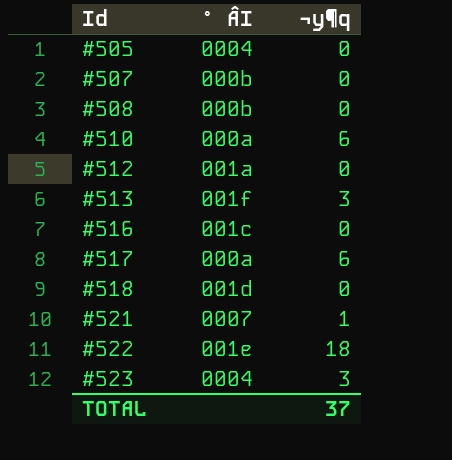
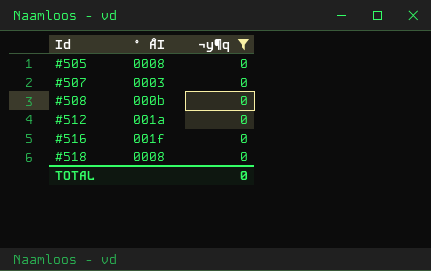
filter: none -> ¬y¶q = 0
#505 | ° ÂI: 0004 -> 0008
#507 | ° ÂI: 000b -> 0003
#516 | ° ÂI: 001c -> 001f
#518 | ° ÂI: 001d -> 0008
TOTAL | ¬y¶q: 37 -> 0

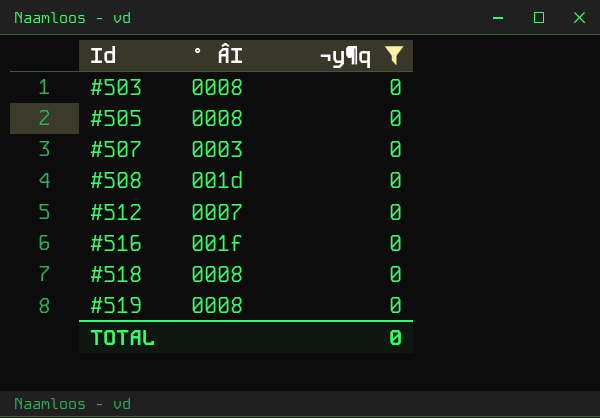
row #503: none -> 0008 | 0
#508 | ° ÂI: 000b -> 001d
#512 | ° ÂI: 001a -> 0007
row #519: none -> 0008 | 0

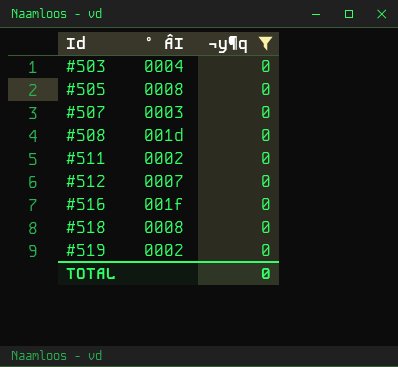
#503 | ° ÂI: 0008 -> 0004
row #511: none -> 0002 | 0
#519 | ° ÂI: 0008 -> 0002

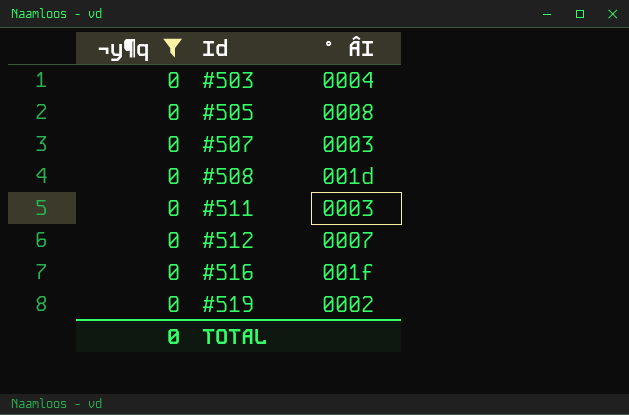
column ¬y¶q | position: 3 -> 1
row #518: 0008 | 0 -> none
#511 | ° ÂI: 0002 -> 0003

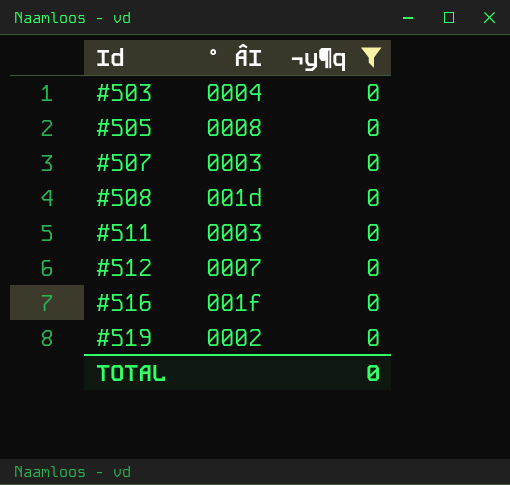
column ¬y¶q | position: 1 -> 3

